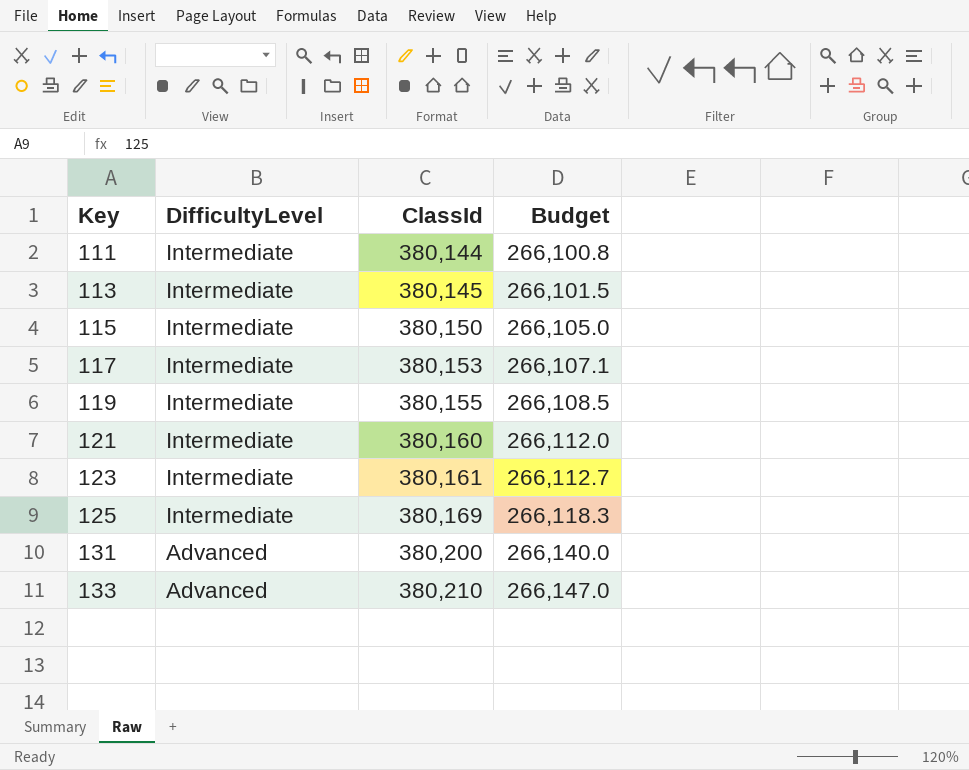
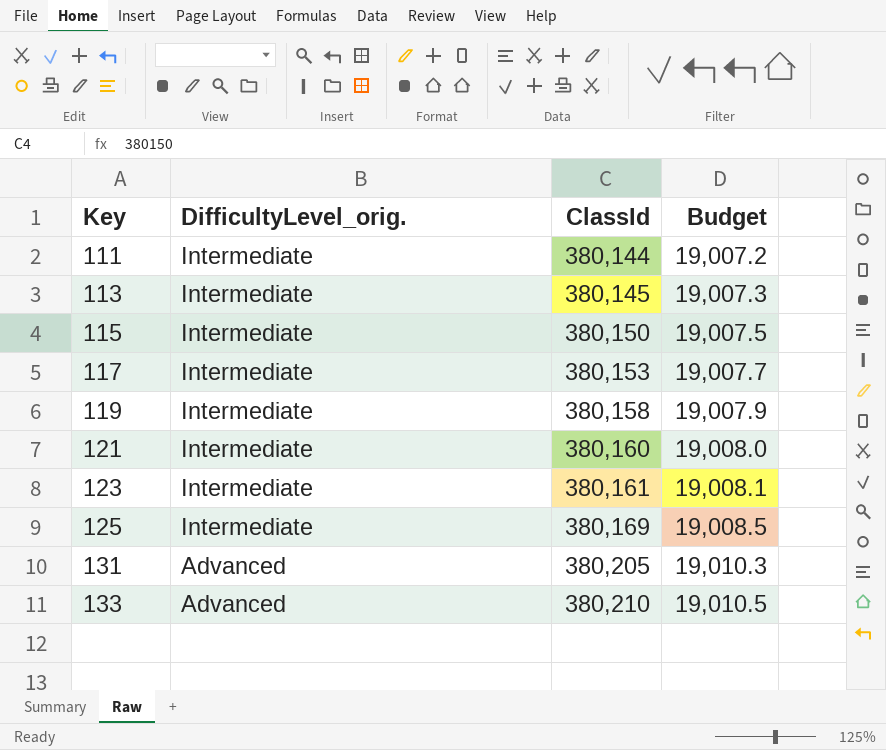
column name: DifficultyLevel -> DifficultyLevel_orig.
column Budget | formula: [ClassId] * 0.7 -> [ClassId] * 0.05
119 | ClassId: 380,155 -> 380,158
131 | ClassId: 380,200 -> 380,205

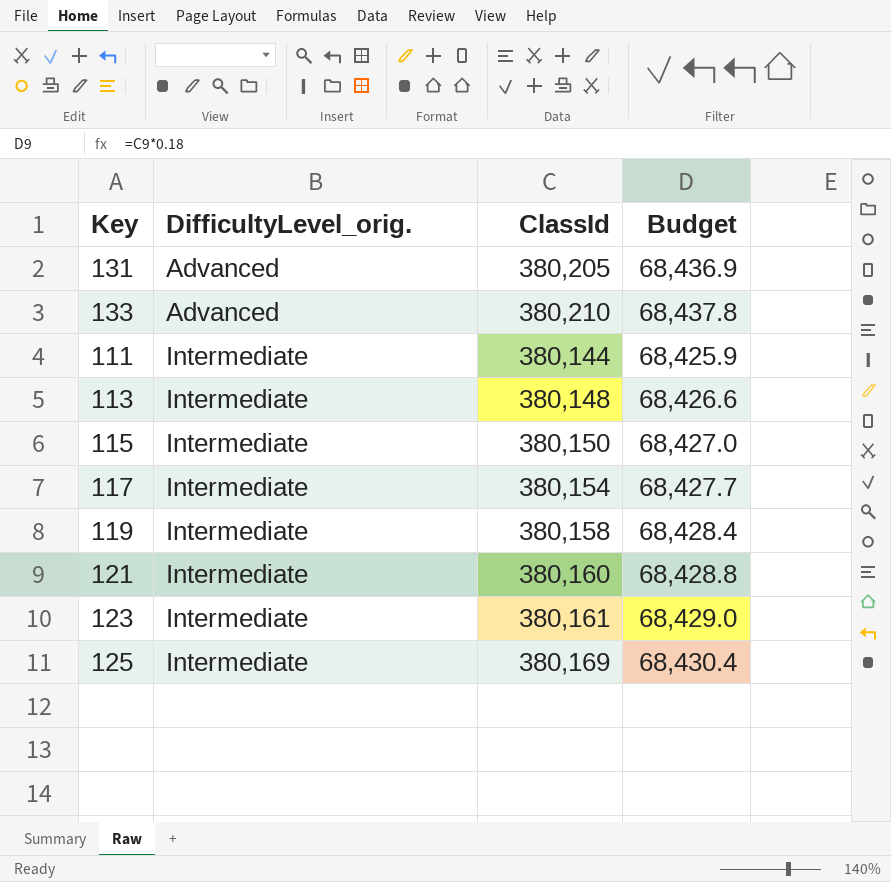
row order: Key ascending -> DifficultyLevel_orig. ascending
column Budget | formula: [ClassId] * 0.05 -> [ClassId] * 0.18
113 | ClassId: 380,145 -> 380,148
117 | ClassId: 380,153 -> 380,154

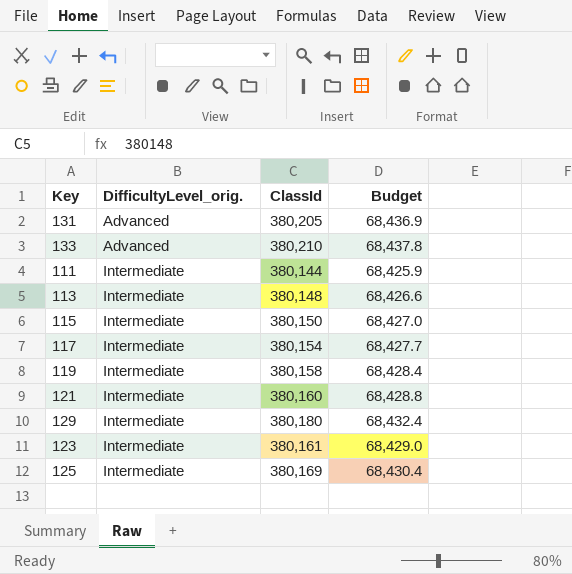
row 129: none -> Intermediate | 380,180 | 68,432.4

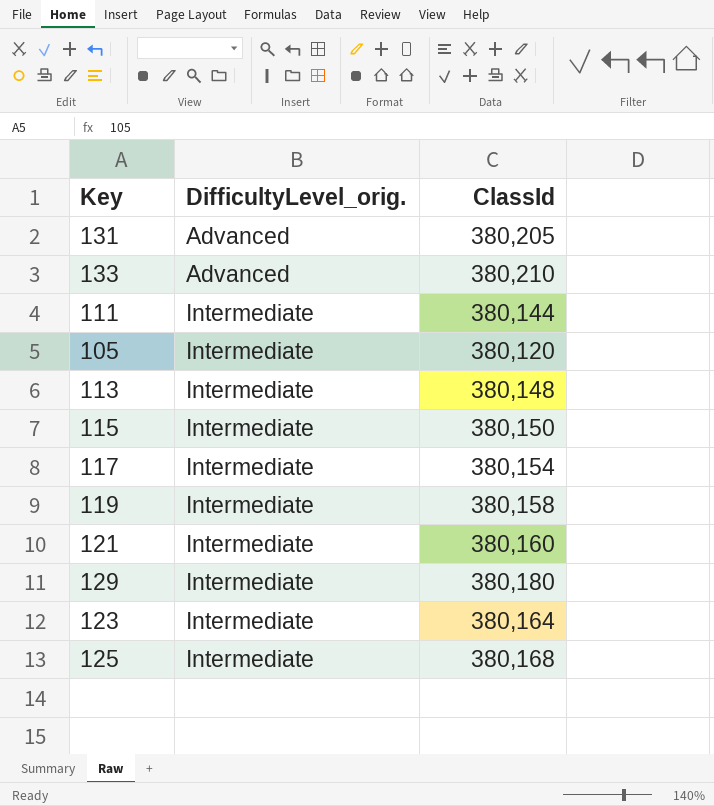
column Budget | formula: [ClassId] * 0.18 -> none
row 105: none -> Intermediate | 380,120
123 | ClassId: 380,161 -> 380,164
125 | ClassId: 380,169 -> 380,168

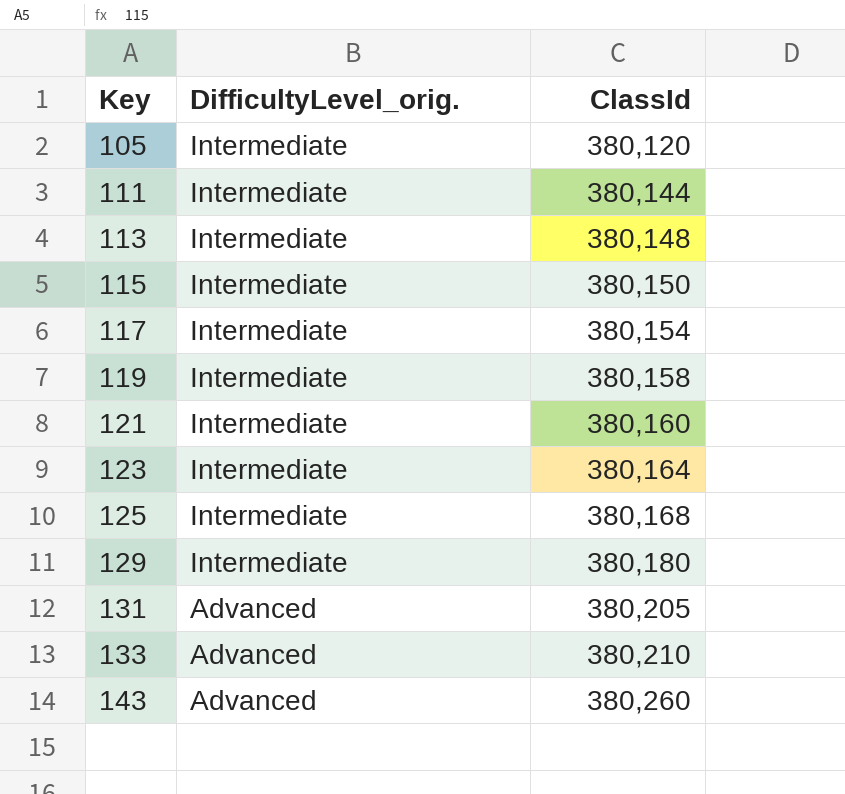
row order: DifficultyLevel_orig. ascending -> Key ascending
row 143: none -> Advanced | 380,260

